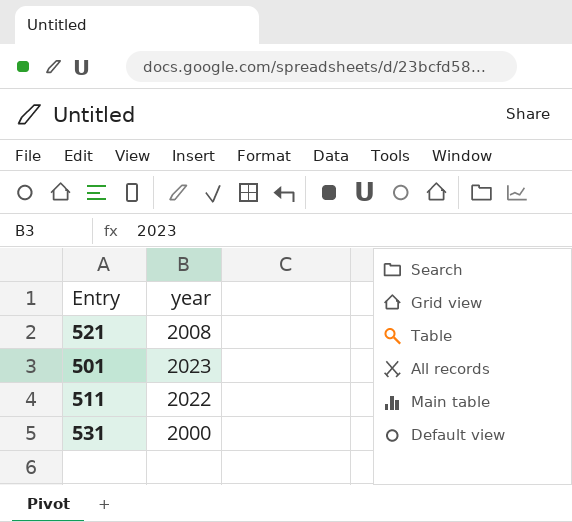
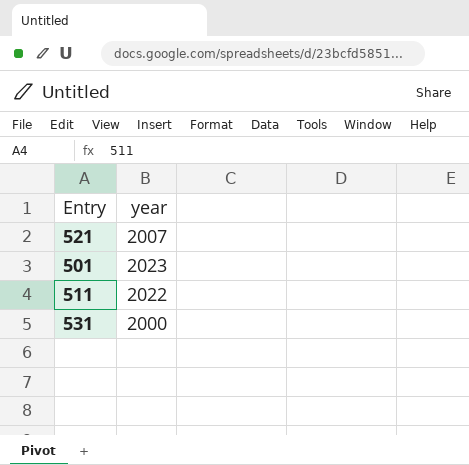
521 | year: 2008 -> 2007

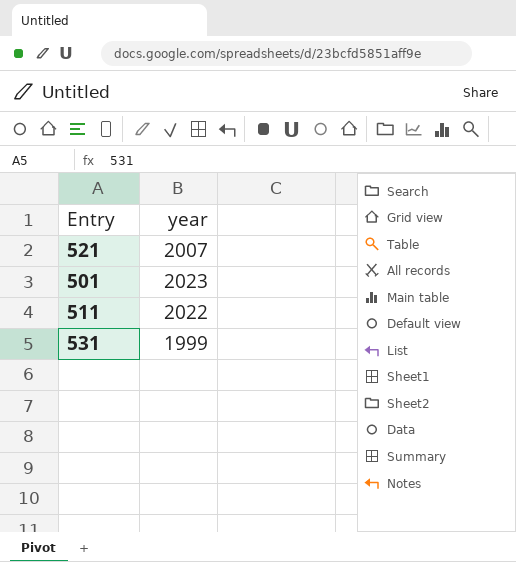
531 | year: 2000 -> 1999

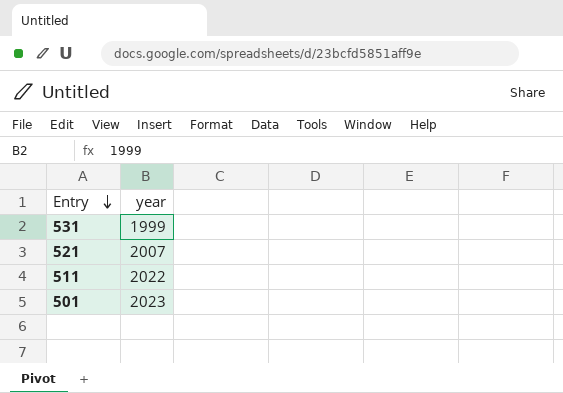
row order: none -> Entry descending

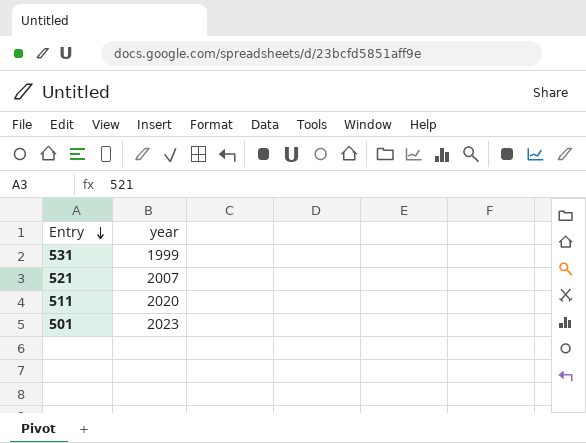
511 | year: 2022 -> 2020

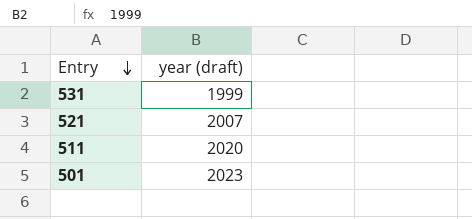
column name: year -> year (draft)

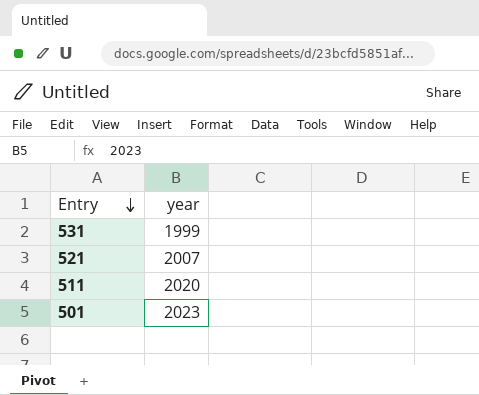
column name: year (draft) -> year

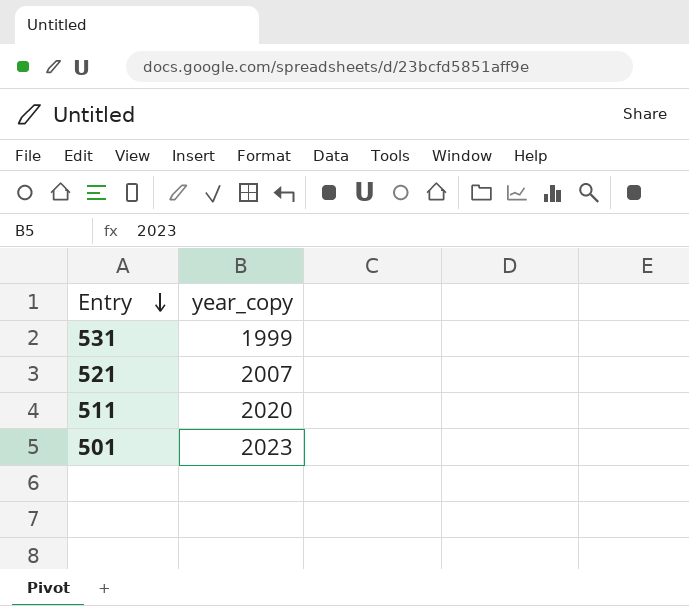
column name: year -> year_copy

